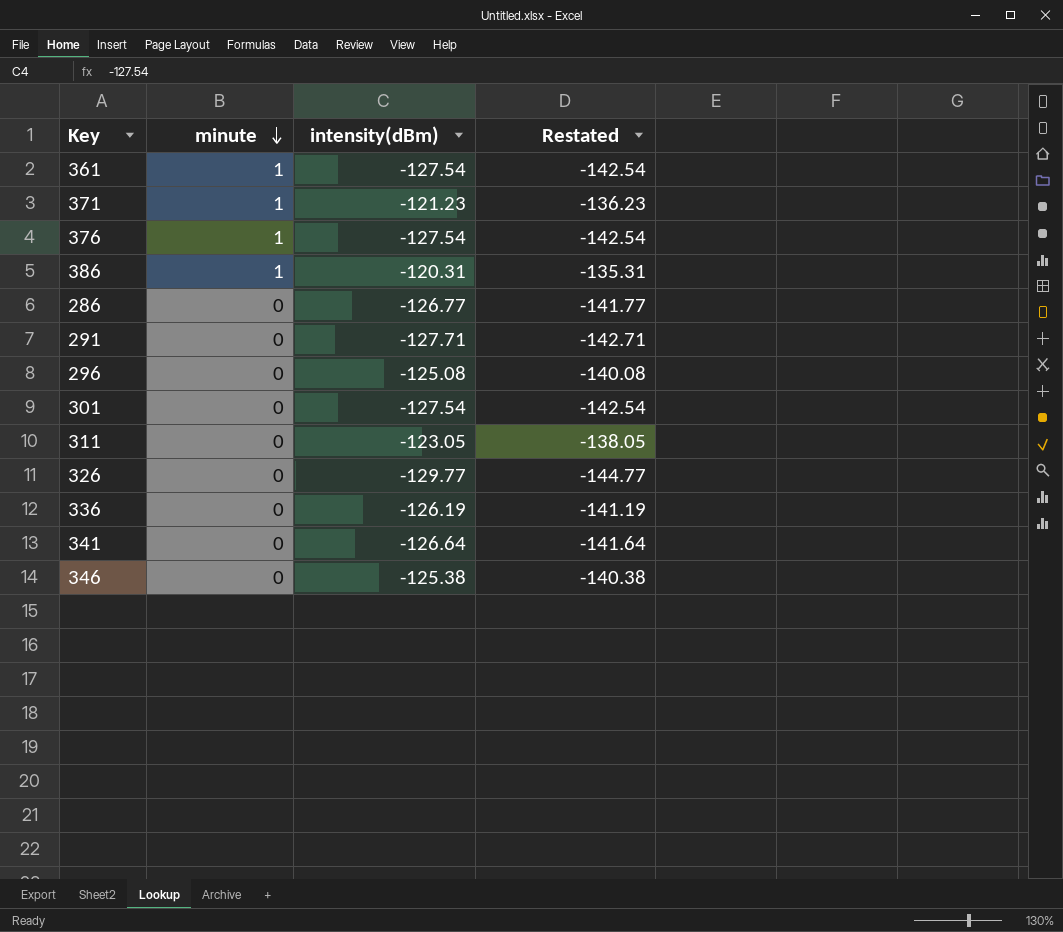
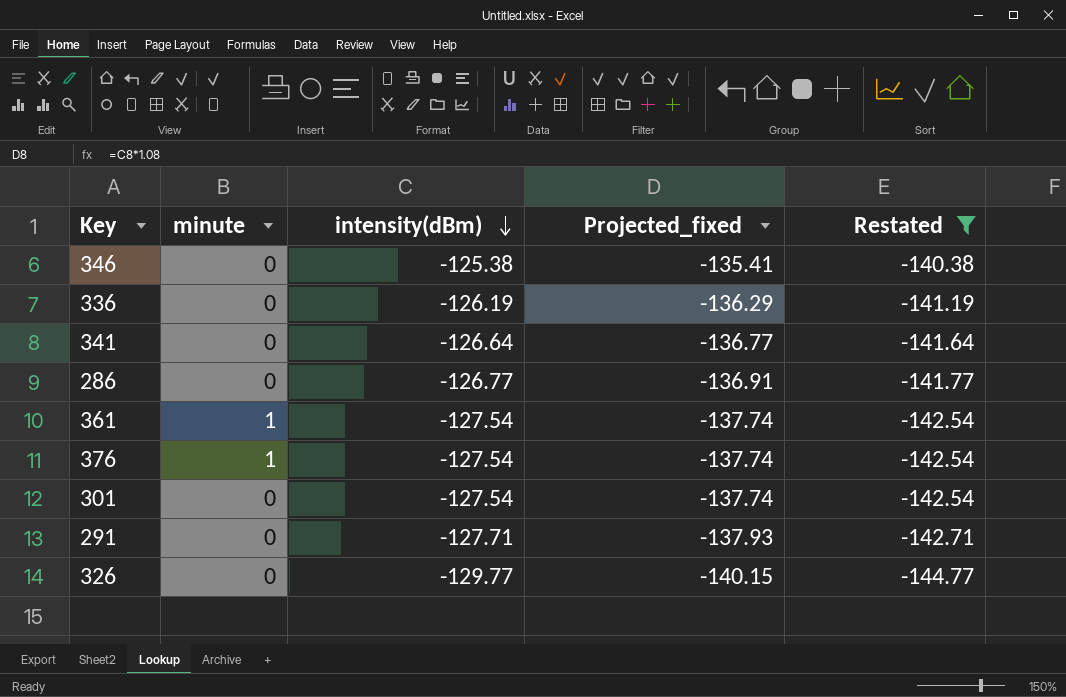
filter: none -> Restated <= -140.38
row order: minute descending -> intensity(dBm) descending
column Projected_fixed | formula: none -> [intensity(dBm)] * 1.08

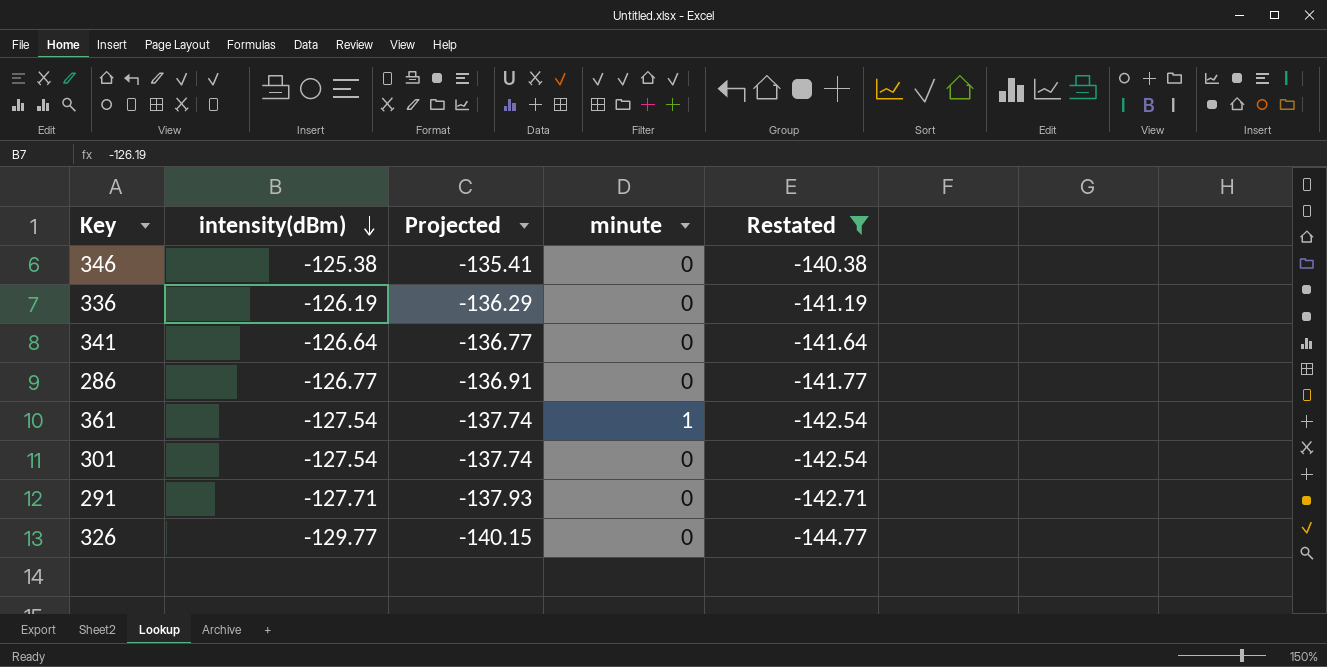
column name: Projected_fixed -> Projected
column minute | position: 2 -> 4
row 376: 1 | -127.54 | -137.74 | -142.54 -> none

